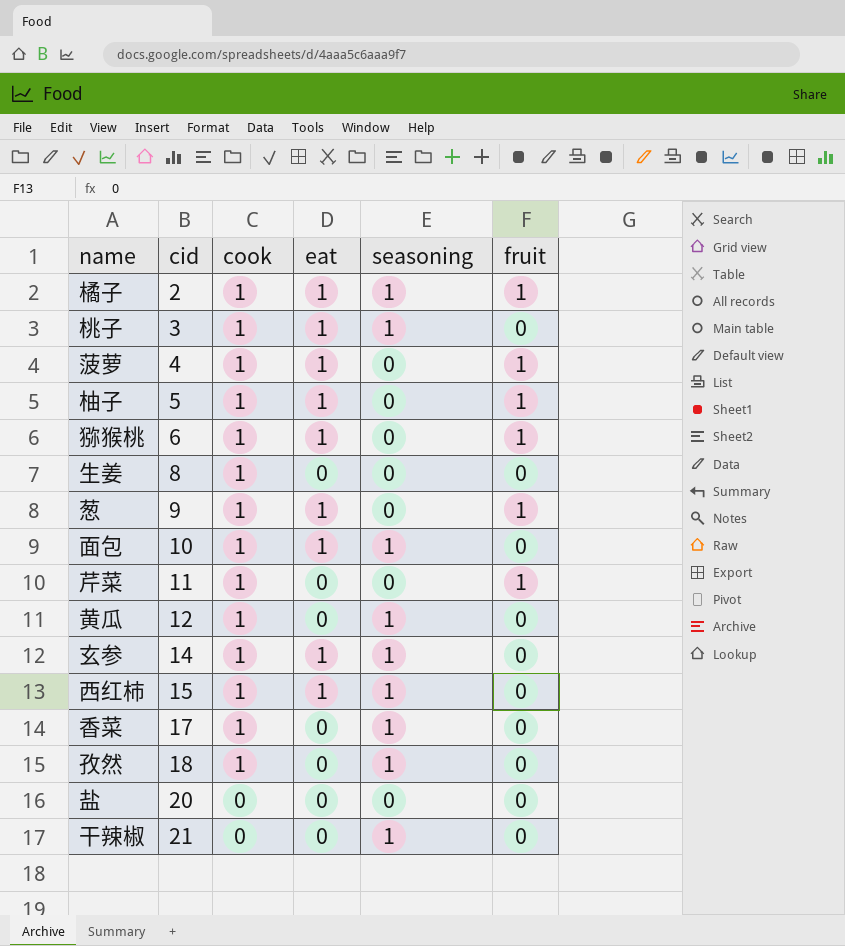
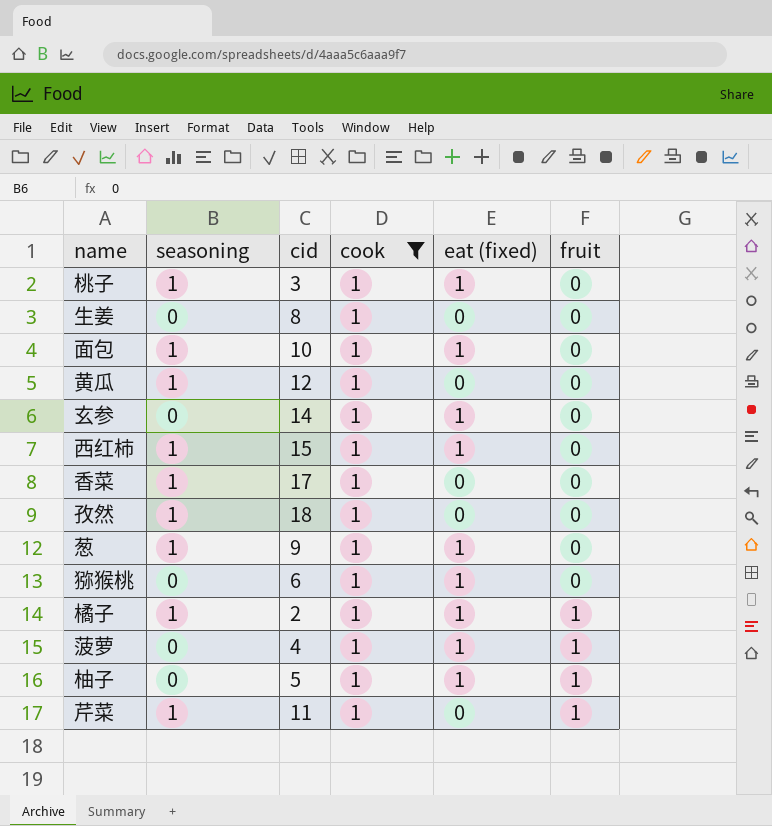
filter: none -> cook = 1
row order: cid ascending -> fruit ascending
column seasoning | position: 5 -> 2
column name: eat -> eat (fixed)
玄参 | seasoning: 1 -> 0
葱 | seasoning: 0 -> 1
葱 | fruit: 1 -> 0
猕猴桃 | fruit: 1 -> 0
芹菜 | seasoning: 0 -> 1

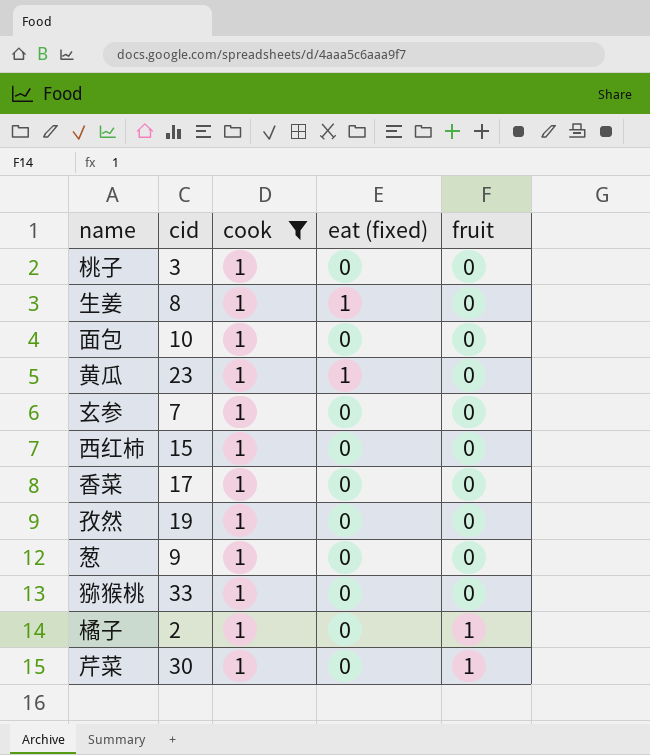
column seasoning | position: 2 -> none
row 菠萝: 0 | 4 | 1 | 1 | 1 -> none
row 柚子: 0 | 5 | 1 | 1 | 1 -> none
桃子 | eat (fixed): 1 -> 0
生姜 | eat (fixed): 0 -> 1
面包 | eat (fixed): 1 -> 0
黄瓜 | cid: 12 -> 23
黄瓜 | eat (fixed): 0 -> 1
玄参 | cid: 14 -> 7
玄参 | eat (fixed): 1 -> 0
西红柿 | eat (fixed): 1 -> 0
孜然 | cid: 18 -> 19
葱 | eat (fixed): 1 -> 0
猕猴桃 | cid: 6 -> 33
猕猴桃 | eat (fixed): 1 -> 0
橘子 | eat (fixed): 1 -> 0
芹菜 | cid: 11 -> 30

